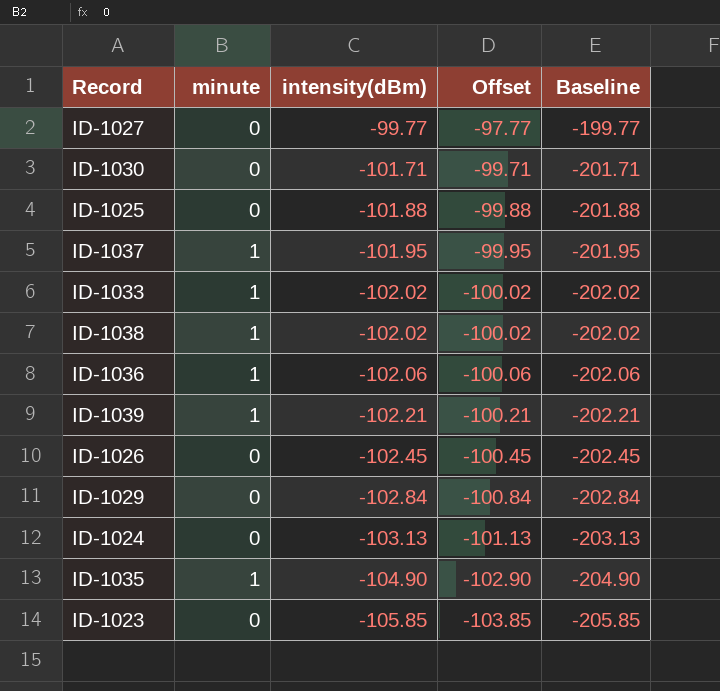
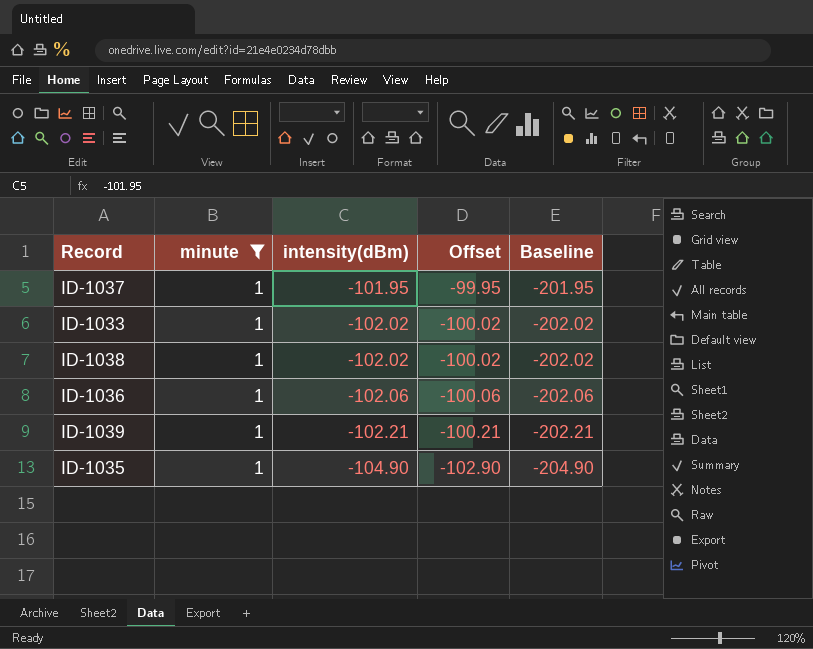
filter: none -> minute = 1

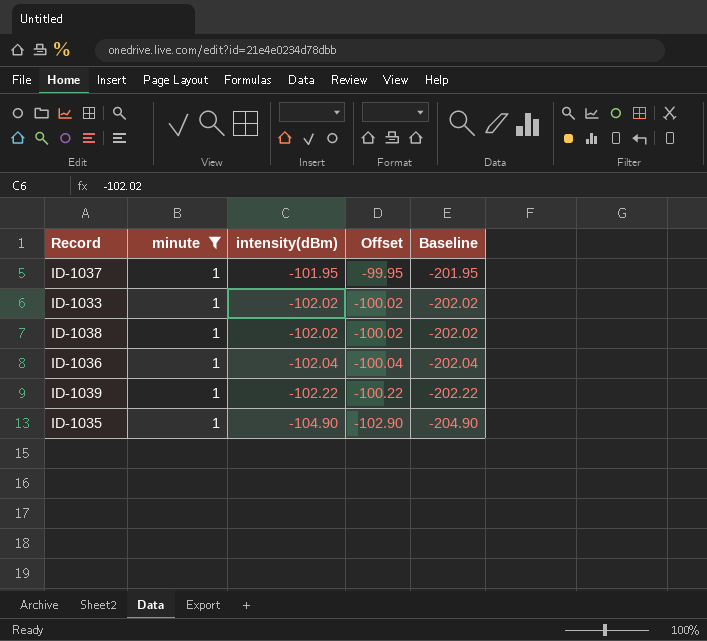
ID-1036 | intensity(dBm): -102.06 -> -102.04
ID-1036 | Offset: -100.06 -> -100.04
ID-1036 | Baseline: -202.06 -> -202.04
ID-1039 | intensity(dBm): -102.21 -> -102.22
ID-1039 | Offset: -100.21 -> -100.22
ID-1039 | Baseline: -202.21 -> -202.22

